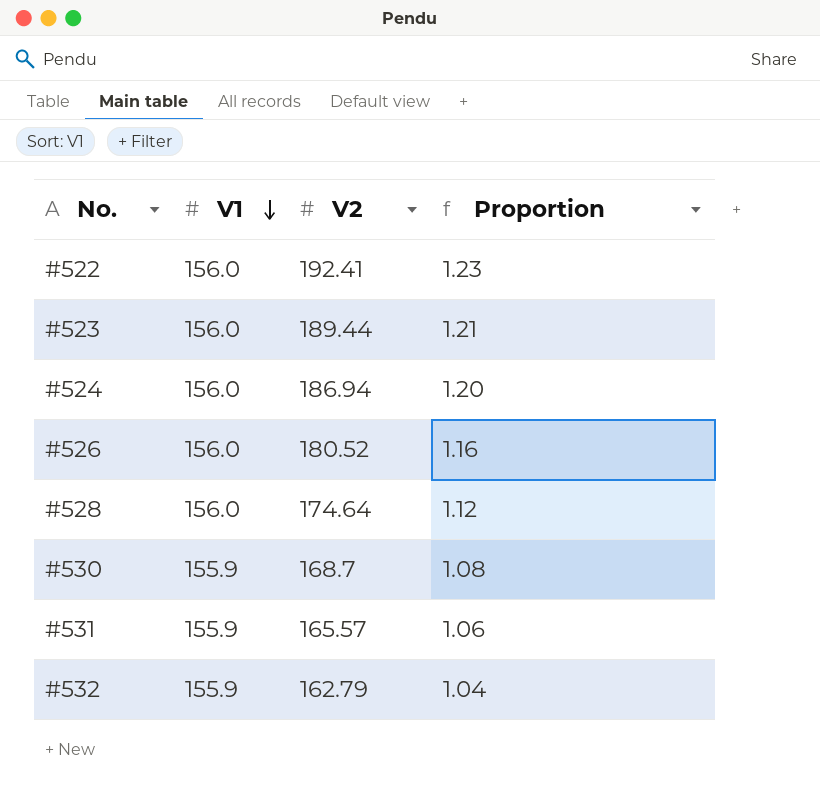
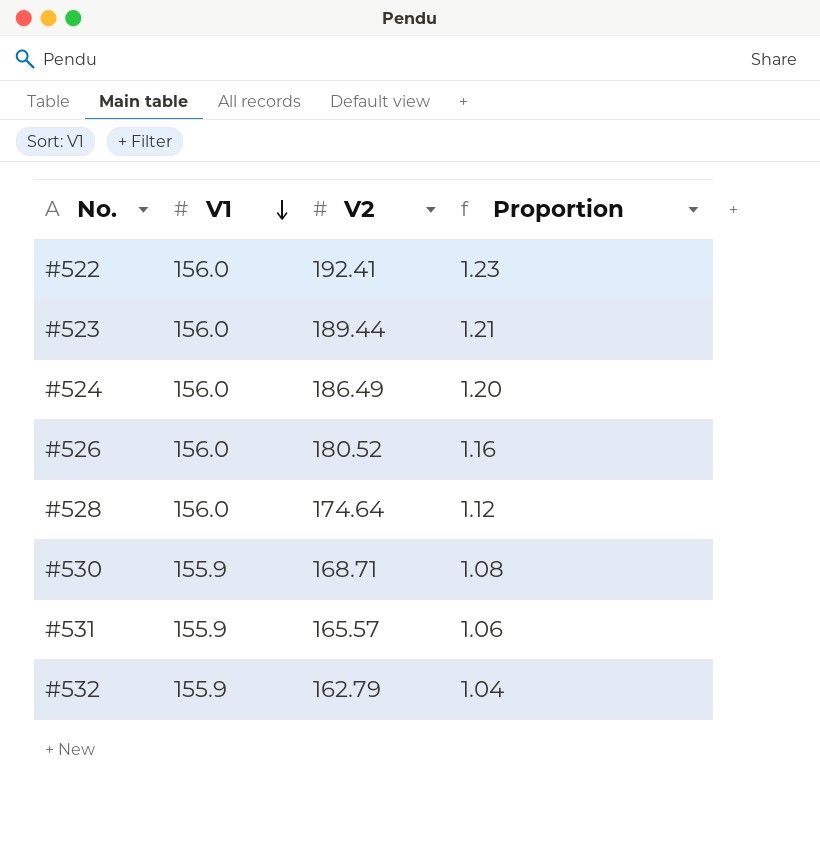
#524 | V2: 186.94 -> 186.49
#530 | V2: 168.7 -> 168.71

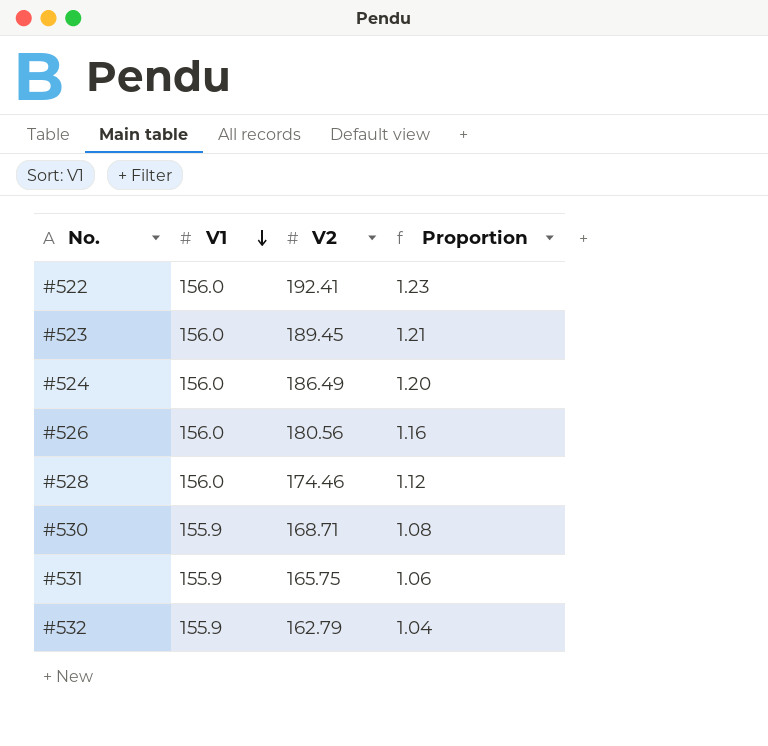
#523 | V2: 189.44 -> 189.45
#526 | V2: 180.52 -> 180.56
#528 | V2: 174.64 -> 174.46
#531 | V2: 165.57 -> 165.75

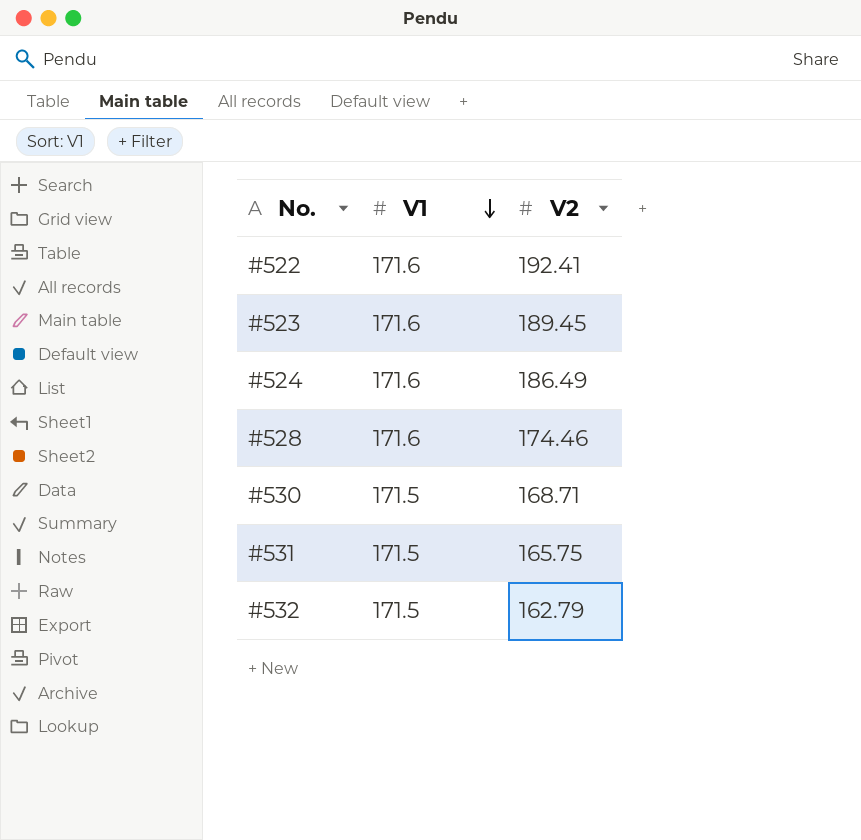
column Proportion | formula: [V2] / [V1] -> none
row #526: 156.0 | 180.56 | 1.16 -> none
#522 | V1: 156.0 -> 171.6
#523 | V1: 156.0 -> 171.6
#524 | V1: 156.0 -> 171.6
#528 | V1: 156.0 -> 171.6
#530 | V1: 155.9 -> 171.5
#531 | V1: 155.9 -> 171.5
#532 | V1: 155.9 -> 171.5

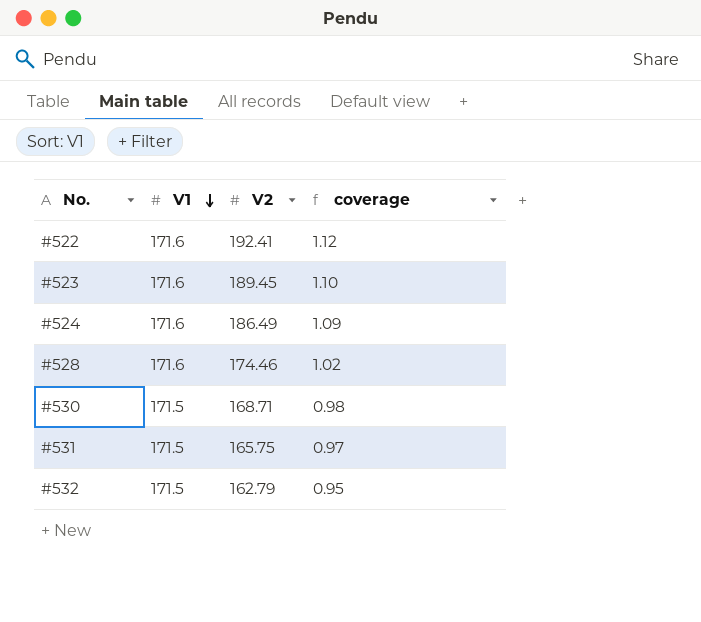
column coverage | formula: none -> [V2] / [V1]

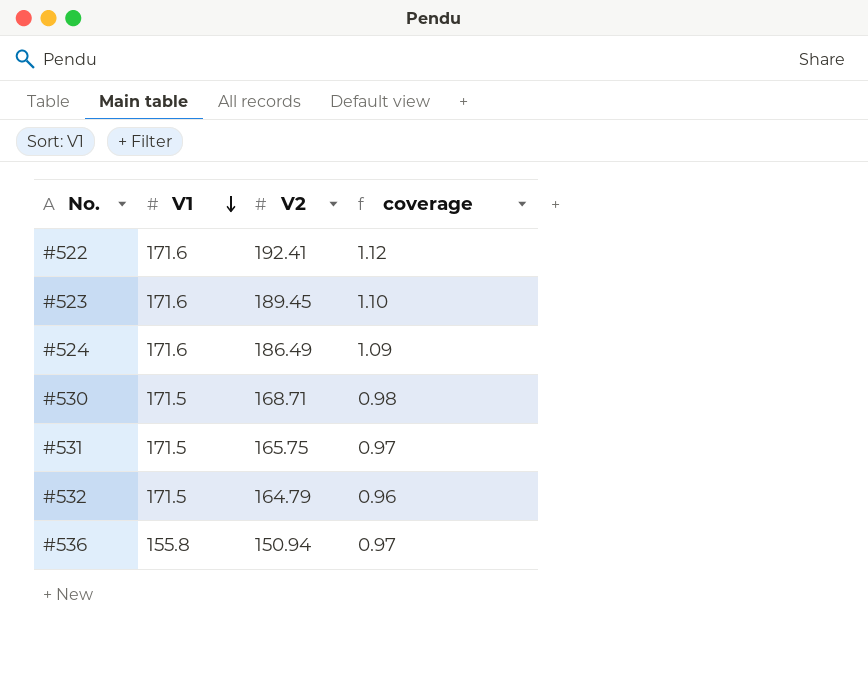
row #528: 171.6 | 174.46 | 1.02 -> none
#532 | V2: 162.79 -> 164.79
#532 | coverage: 0.95 -> 0.96
row #536: none -> 155.8 | 150.94 | 0.97

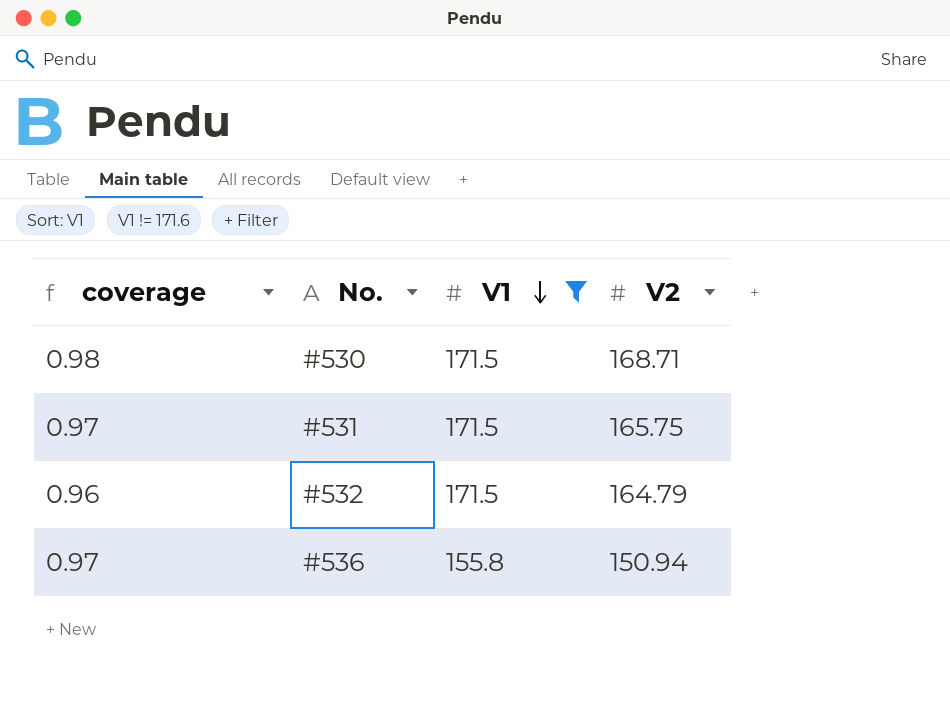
filter: none -> V1 != 171.6
column coverage | position: 4 -> 1

